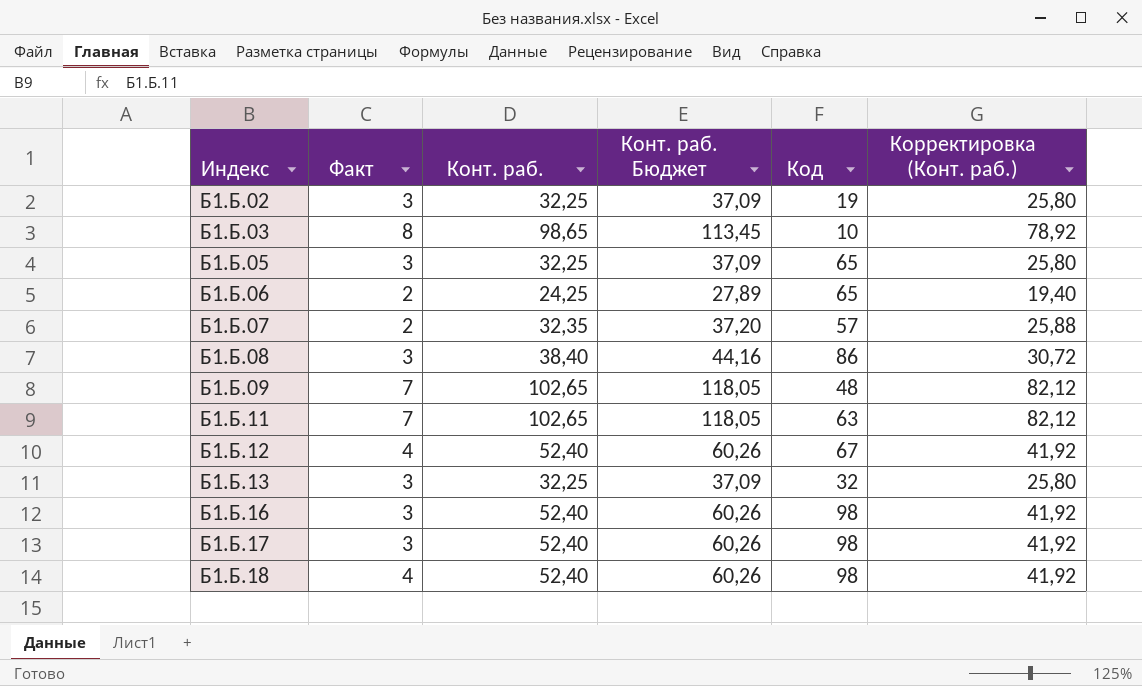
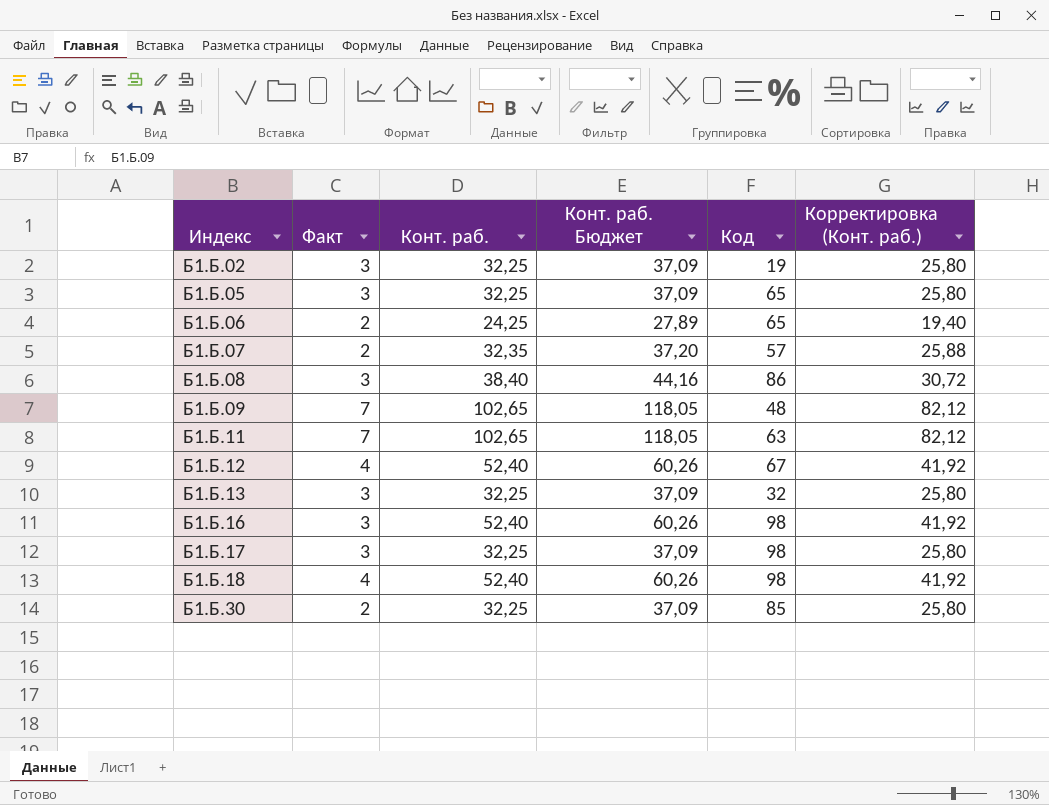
row Б1.Б.03: 8 | 98,65 | 113,45 | 10 | 78,92 -> none
Б1.Б.17 | Конт. раб.: 52,40 -> 32,25
Б1.Б.17 | Конт. раб. Бюджет: 60,26 -> 37,09
Б1.Б.17 | Корректировка (Конт. раб.): 41,92 -> 25,80
row Б1.Б.30: none -> 2 | 32,25 | 37,09 | 85 | 25,80

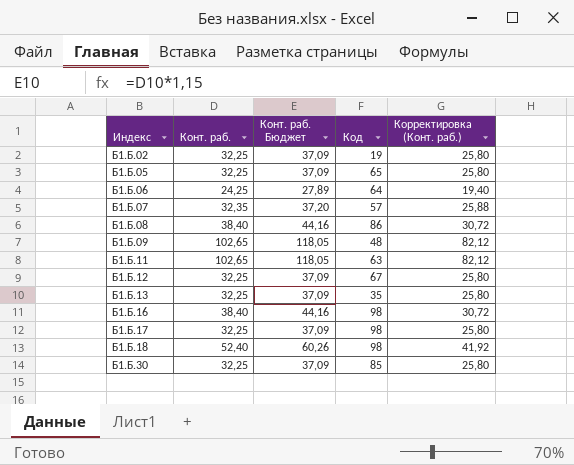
column Факт | position: 2 -> none
Б1.Б.06 | Код: 65 -> 64
Б1.Б.12 | Конт. раб.: 52,40 -> 32,25
Б1.Б.12 | Конт. раб. Бюджет: 60,26 -> 37,09
Б1.Б.12 | Корректировка (Конт. раб.): 41,92 -> 25,80
Б1.Б.13 | Код: 32 -> 35
Б1.Б.16 | Конт. раб.: 52,40 -> 38,40
Б1.Б.16 | Конт. раб. Бюджет: 60,26 -> 44,16
Б1.Б.16 | Корректировка (Конт. раб.): 41,92 -> 30,72

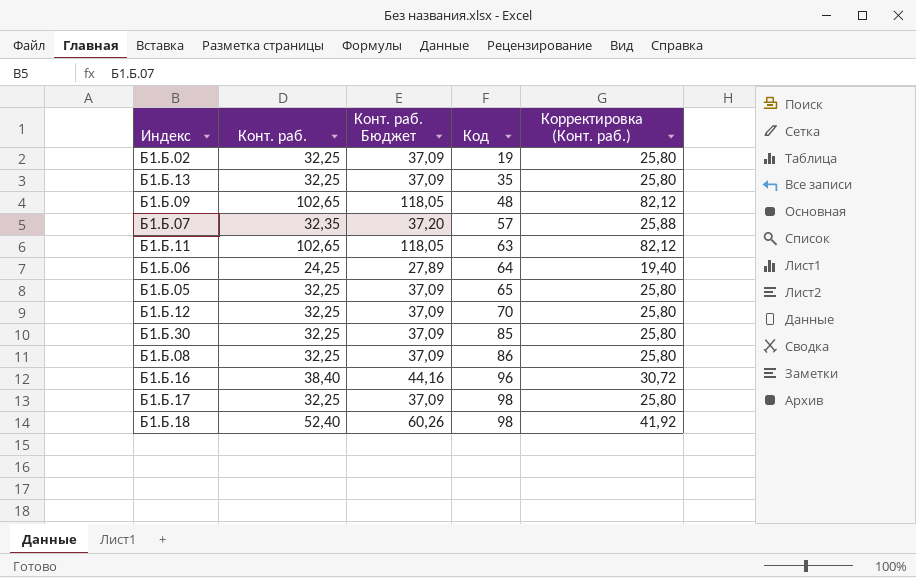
row order: Индекс ascending -> Код ascending
Б1.Б.12 | Код: 67 -> 70
Б1.Б.08 | Конт. раб.: 38,40 -> 32,25
Б1.Б.08 | Конт. раб. Бюджет: 44,16 -> 37,09
Б1.Б.08 | Корректировка (Конт. раб.): 30,72 -> 25,80
Б1.Б.16 | Код: 98 -> 96

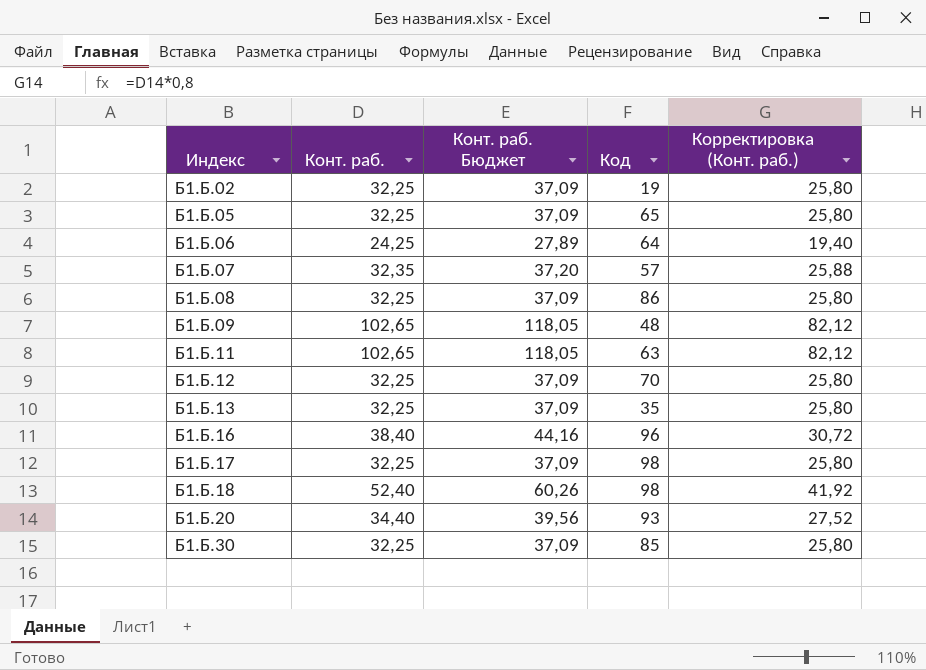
row order: Код ascending -> Индекс ascending
row Б1.Б.20: none -> 34,40 | 39,56 | 93 | 27,52

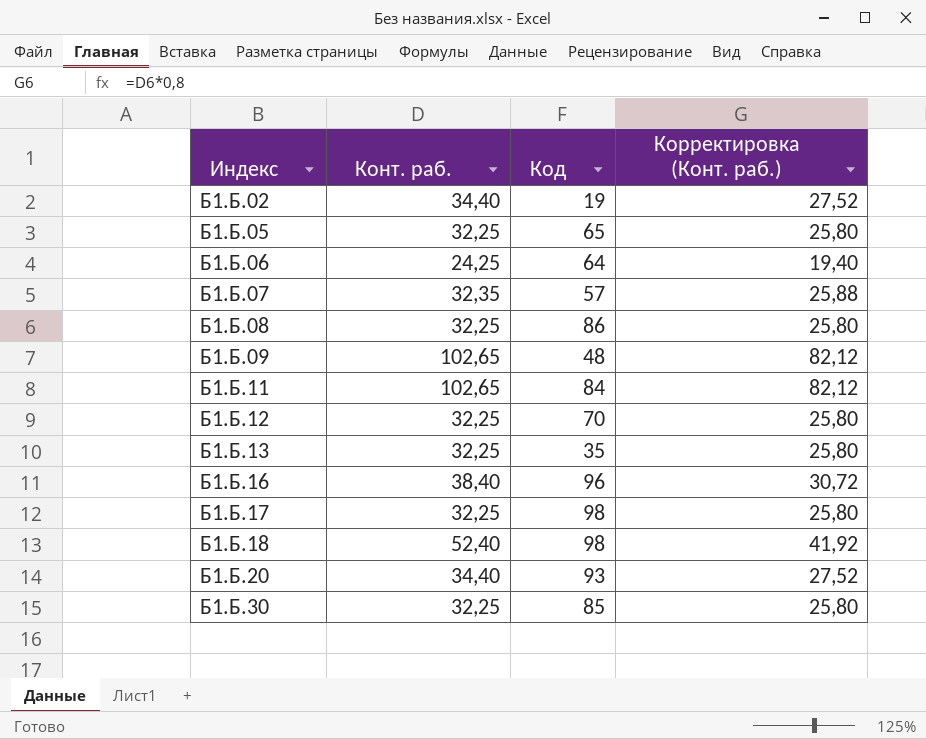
column Конт. раб. Бюджет | formula: [Конт. раб.] * 1,15 -> none
Б1.Б.02 | Конт. раб.: 32,25 -> 34,40
Б1.Б.02 | Корректировка (Конт. раб.): 25,80 -> 27,52
Б1.Б.11 | Код: 63 -> 84

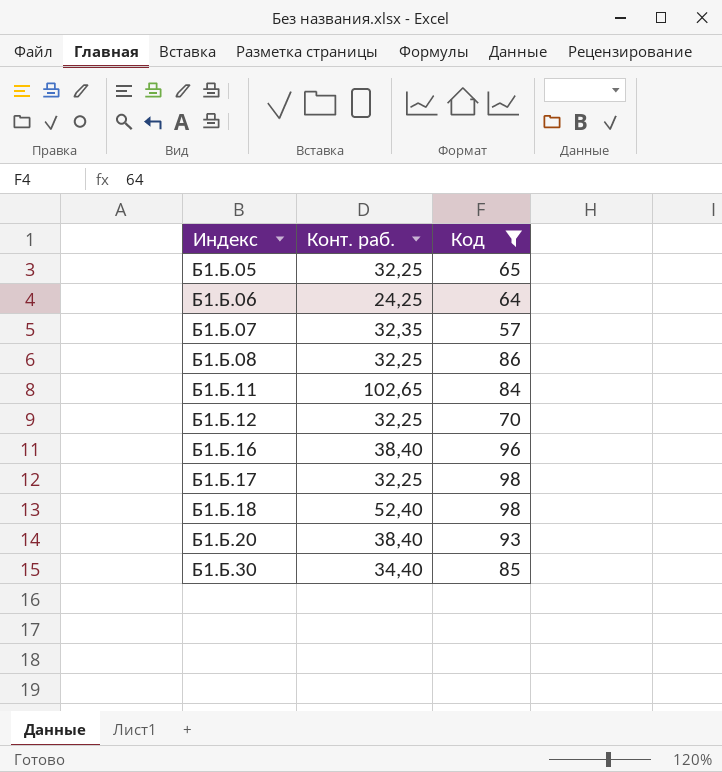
filter: none -> Код >= 57
column Корректировка (Конт. раб.) | formula: [Конт. раб.] * 0,8 -> none
Б1.Б.20 | Конт. раб.: 34,40 -> 38,40
Б1.Б.30 | Конт. раб.: 32,25 -> 34,40

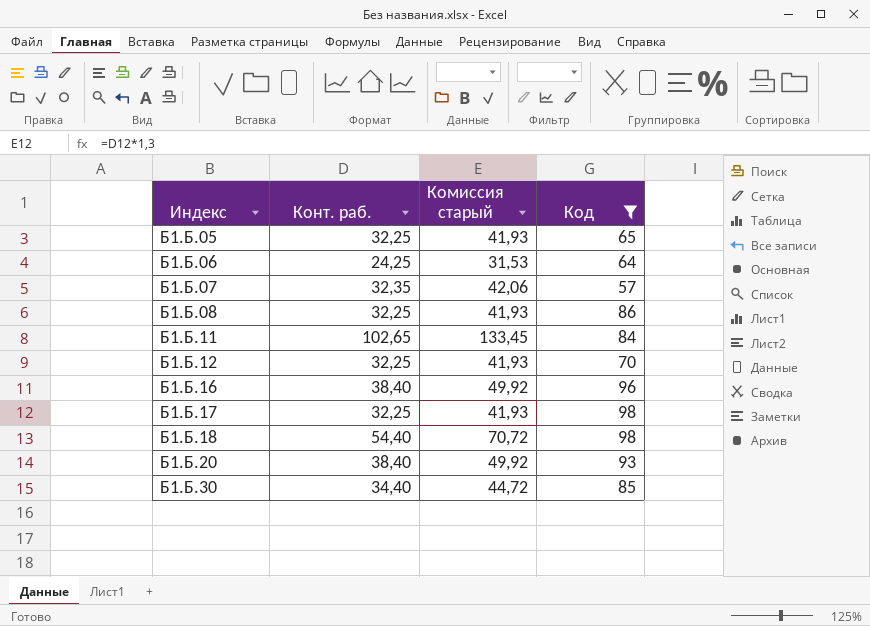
column Комиссия старый | formula: none -> [Конт. раб.] * 1,3
Б1.Б.18 | Конт. раб.: 52,40 -> 54,40

